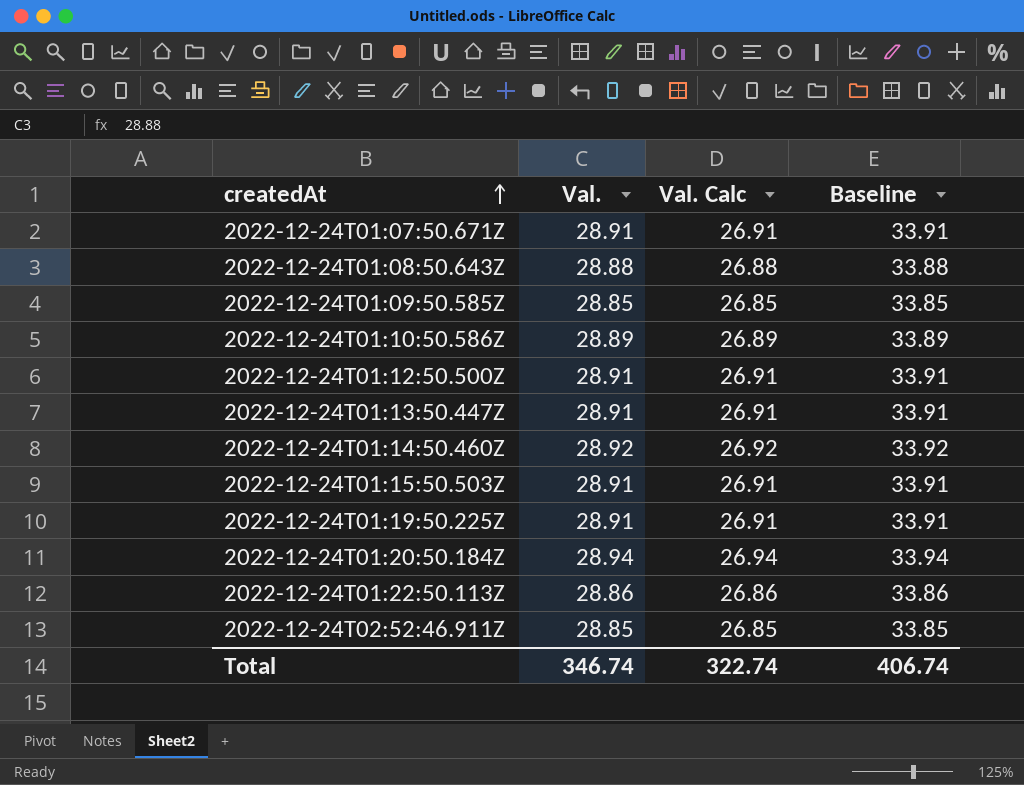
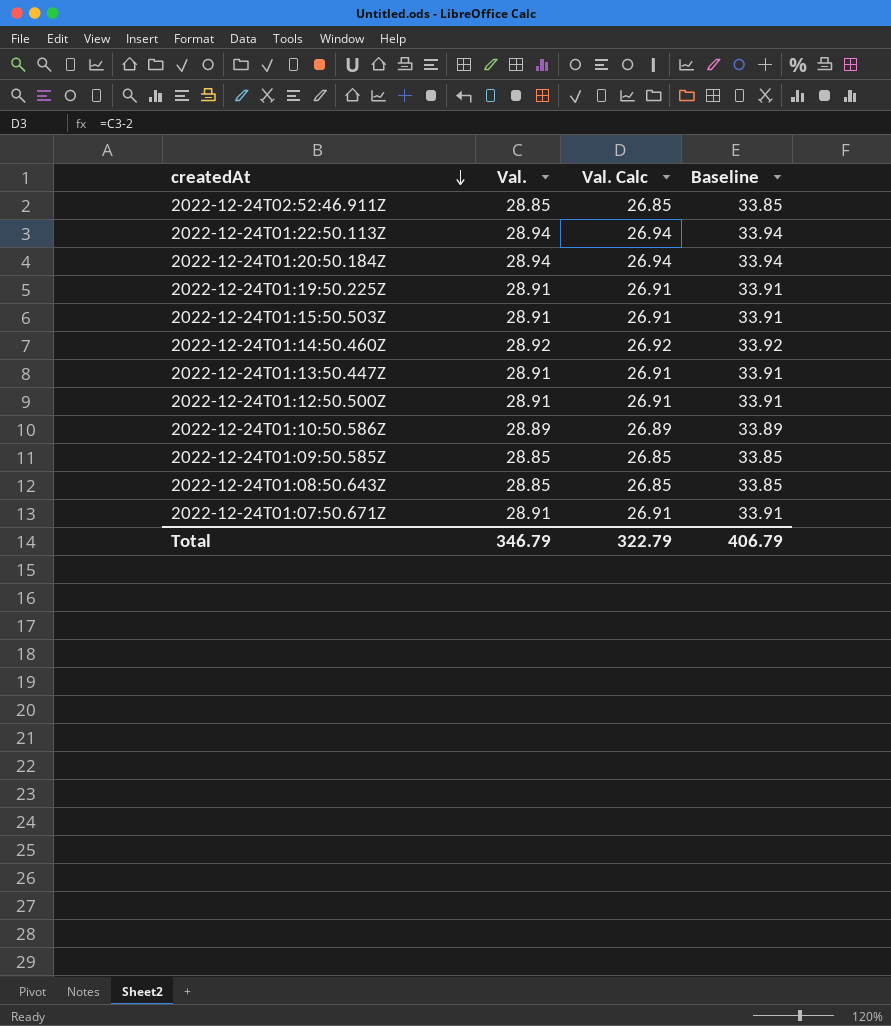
row order: createdAt ascending -> createdAt descending
2022-12-24T01:22:50.113Z | Val.: 28.86 -> 28.94
2022-12-24T01:22:50.113Z | Val. Calc: 26.86 -> 26.94
2022-12-24T01:22:50.113Z | Baseline: 33.86 -> 33.94
2022-12-24T01:08:50.643Z | Val.: 28.88 -> 28.85
2022-12-24T01:08:50.643Z | Val. Calc: 26.88 -> 26.85
2022-12-24T01:08:50.643Z | Baseline: 33.88 -> 33.85
Total | Val.: 346.74 -> 346.79
Total | Val. Calc: 322.74 -> 322.79
Total | Baseline: 406.74 -> 406.79

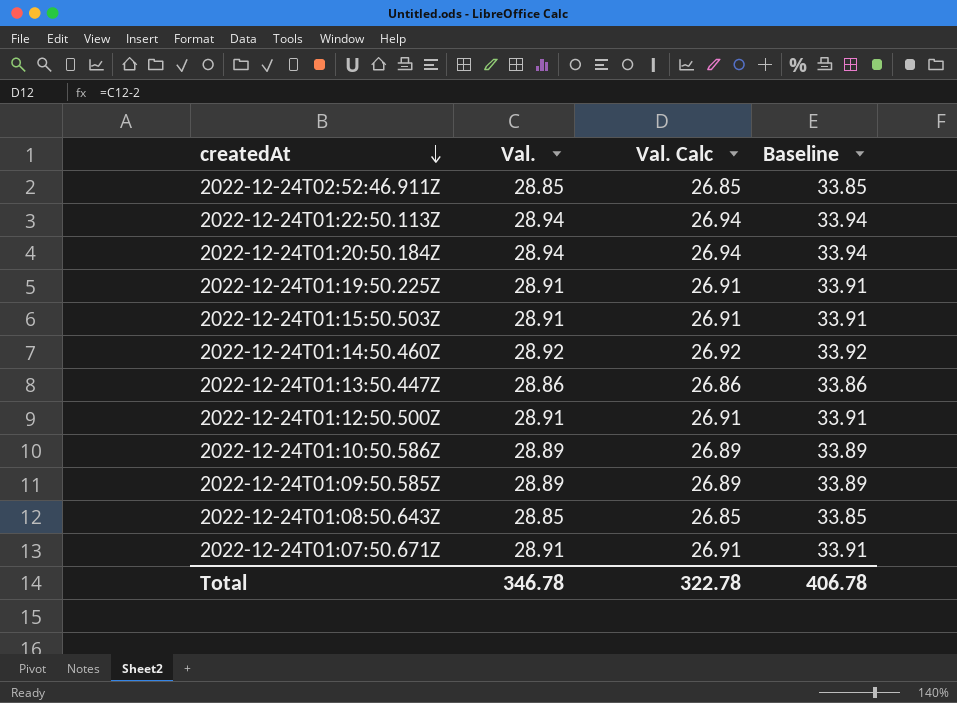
2022-12-24T01:13:50.447Z | Val.: 28.91 -> 28.86
2022-12-24T01:13:50.447Z | Val. Calc: 26.91 -> 26.86
2022-12-24T01:13:50.447Z | Baseline: 33.91 -> 33.86
2022-12-24T01:09:50.585Z | Val.: 28.85 -> 28.89
2022-12-24T01:09:50.585Z | Val. Calc: 26.85 -> 26.89
2022-12-24T01:09:50.585Z | Baseline: 33.85 -> 33.89
Total | Val.: 346.79 -> 346.78
Total | Val. Calc: 322.79 -> 322.78
Total | Baseline: 406.79 -> 406.78

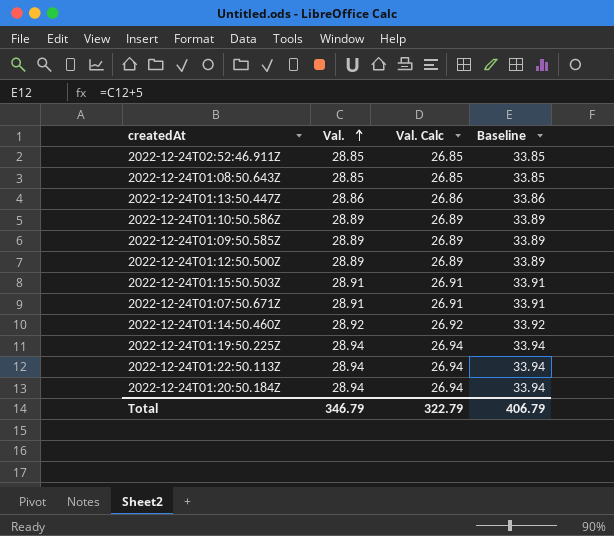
row order: createdAt descending -> Val. ascending
2022-12-24T01:12:50.500Z | Val.: 28.91 -> 28.89
2022-12-24T01:12:50.500Z | Val. Calc: 26.91 -> 26.89
2022-12-24T01:12:50.500Z | Baseline: 33.91 -> 33.89
2022-12-24T01:19:50.225Z | Val.: 28.91 -> 28.94
2022-12-24T01:19:50.225Z | Val. Calc: 26.91 -> 26.94
2022-12-24T01:19:50.225Z | Baseline: 33.91 -> 33.94
Total | Val.: 346.78 -> 346.79
Total | Val. Calc: 322.78 -> 322.79
Total | Baseline: 406.78 -> 406.79

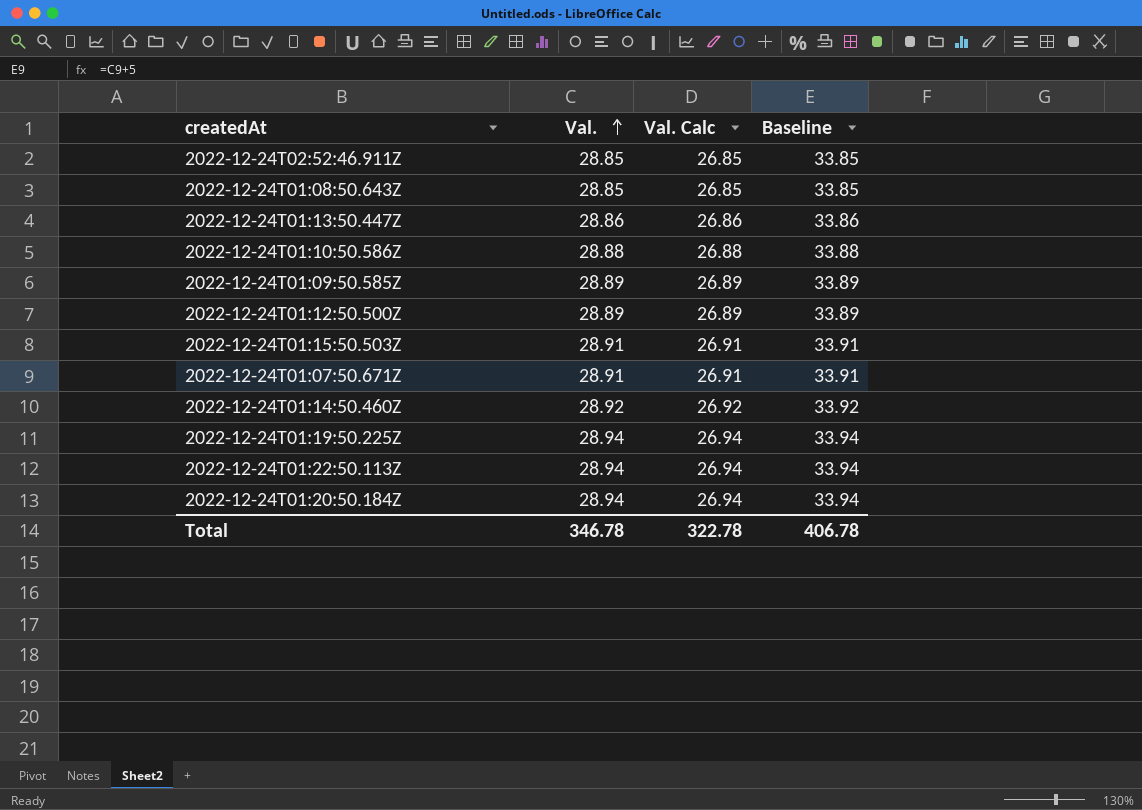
2022-12-24T01:10:50.586Z | Val.: 28.89 -> 28.88
2022-12-24T01:10:50.586Z | Val. Calc: 26.89 -> 26.88
2022-12-24T01:10:50.586Z | Baseline: 33.89 -> 33.88
Total | Val.: 346.79 -> 346.78
Total | Val. Calc: 322.79 -> 322.78
Total | Baseline: 406.79 -> 406.78

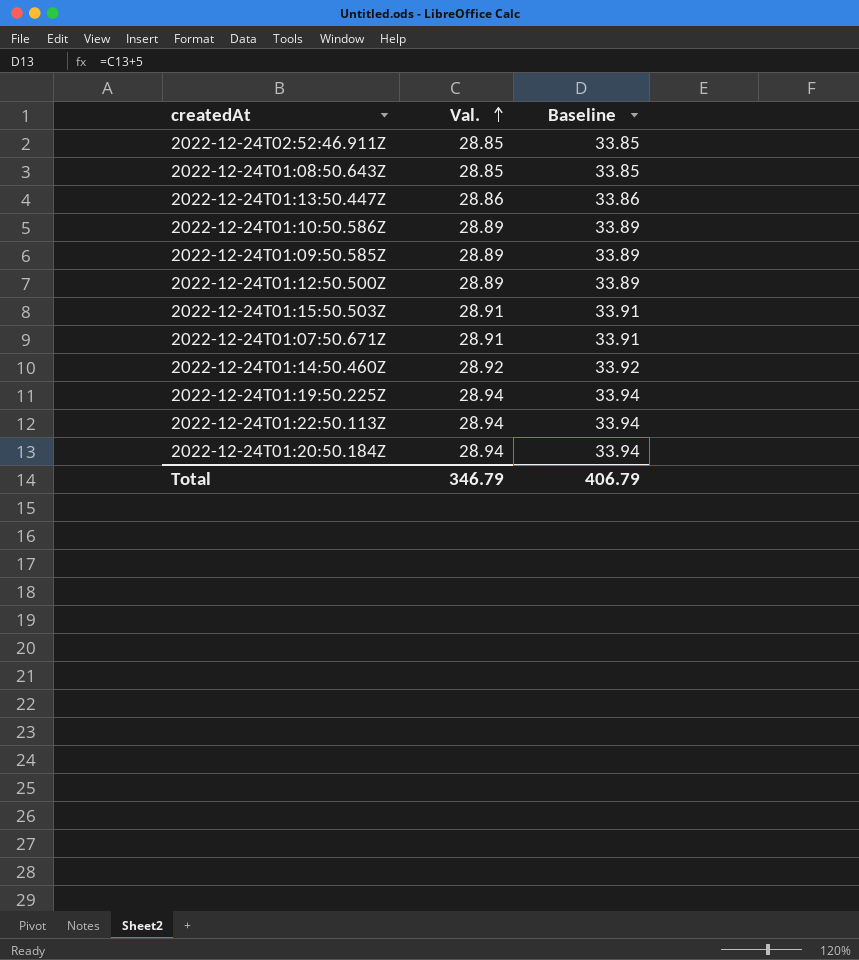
column Val. Calc | formula: [Val.] - 2 -> none
2022-12-24T01:10:50.586Z | Val.: 28.88 -> 28.89
2022-12-24T01:10:50.586Z | Baseline: 33.88 -> 33.89
Total | Val.: 346.78 -> 346.79
Total | Baseline: 406.78 -> 406.79

